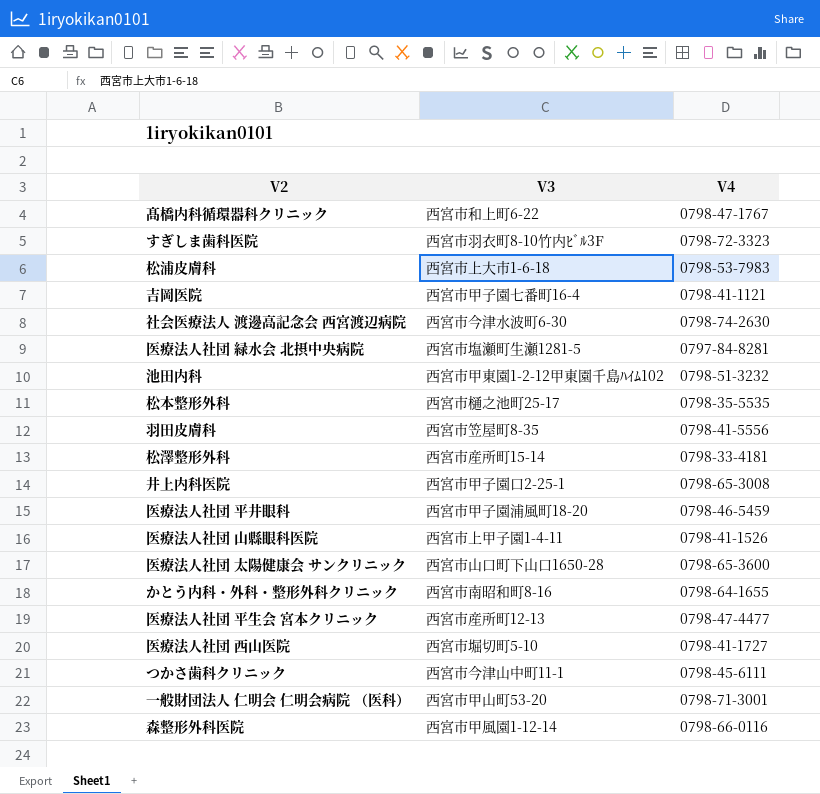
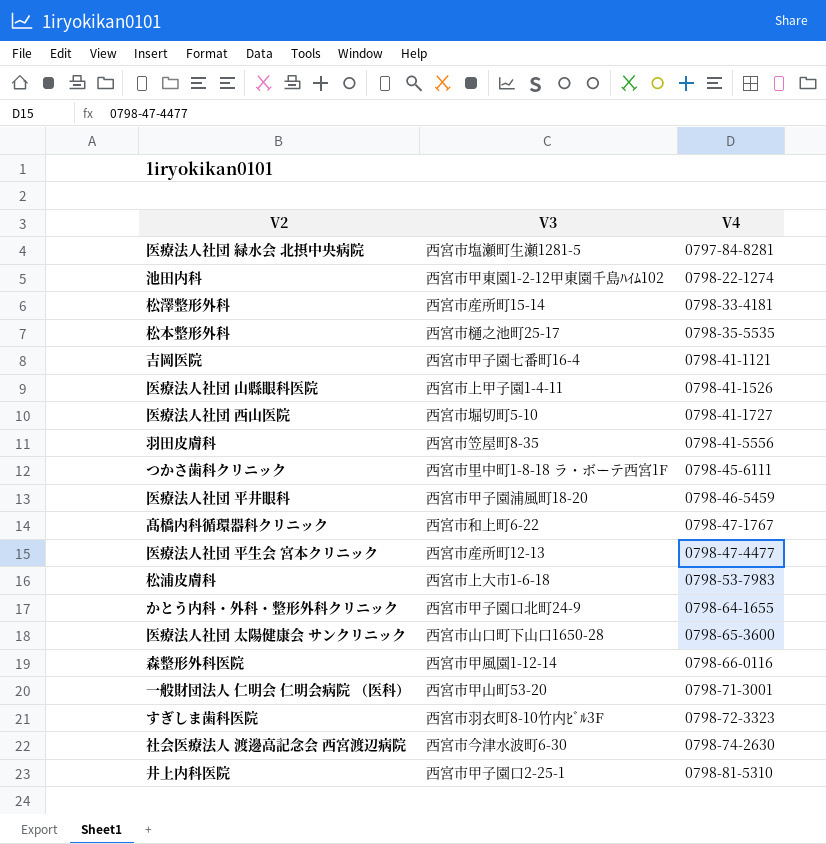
row order: none -> V4 ascending
池田内科 | V4: 0798-51-3232 -> 0798-22-1274
つかさ歯科クリニック | V3: 西宮市今津山中町11-1 -> 西宮市里中町1-8-18 ラ・ボーテ西宮1F
かとう内科・外科・整形外科クリニック | V3: 西宮市南昭和町8-16 -> 西宮市甲子園口北町24-9
井上内科医院 | V4: 0798-65-3008 -> 0798-81-5310

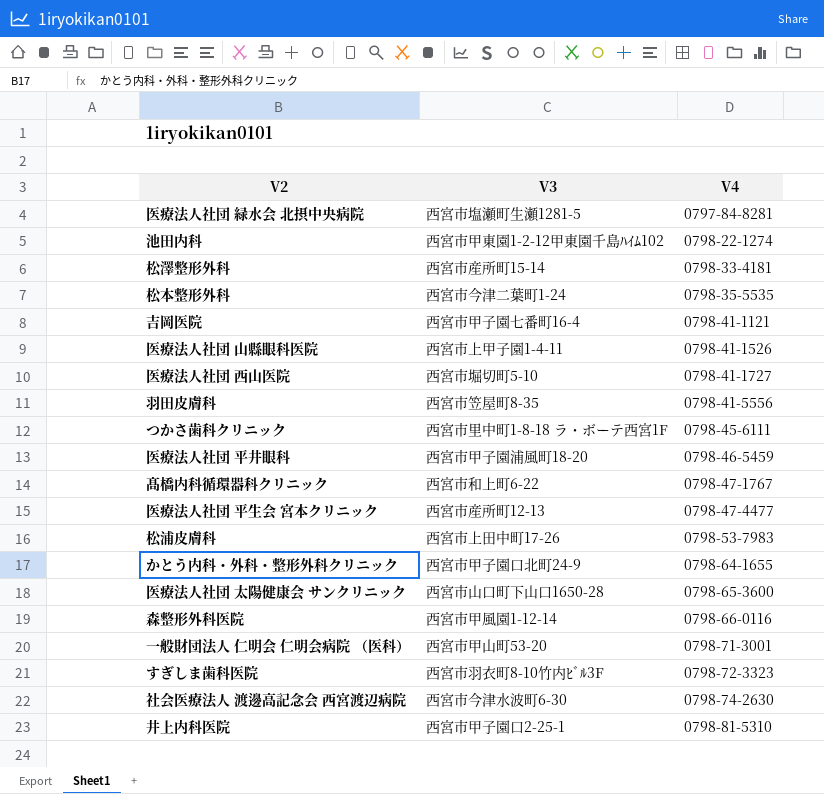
松本整形外科 | V3: 西宮市樋之池町25-17 -> 西宮市今津二葉町1-24
松浦皮膚科 | V3: 西宮市上大市1-6-18 -> 西宮市上田中町17-26

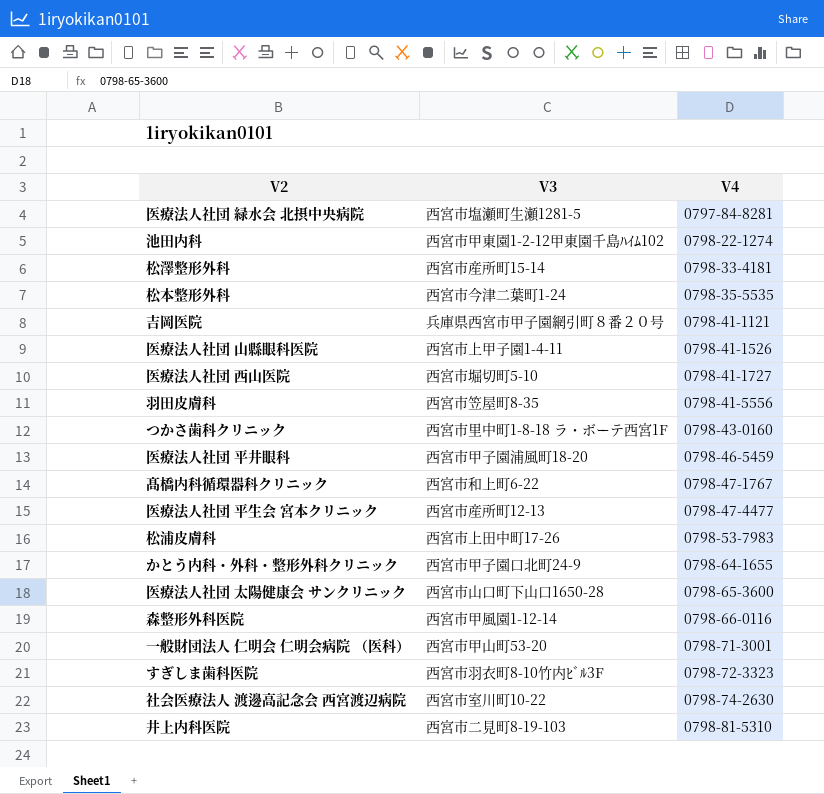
吉岡医院 | V3: 西宮市甲子園七番町16-4 -> 兵庫県西宮市甲子園網引町８番２０号
つかさ歯科クリニック | V4: 0798-45-6111 -> 0798-43-0160
社会医療法人 渡邊高記念会 西宮渡辺病院 | V3: 西宮市今津水波町6-30 -> 西宮市室川町10-22
井上内科医院 | V3: 西宮市甲子園口2-25-1 -> 西宮市二見町8-19-103

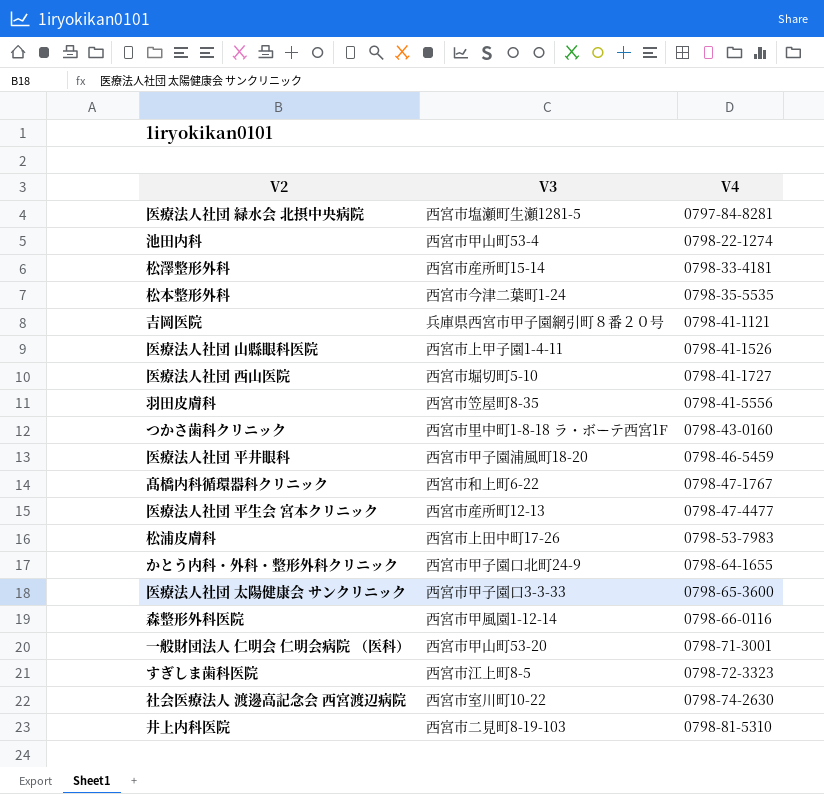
池田内科 | V3: 西宮市甲東園1-2-12甲東園千島ﾊｲﾑ102 -> 西宮市甲山町53-4
医療法人社団 太陽健康会 サンクリニック | V3: 西宮市山口町下山口1650-28 -> 西宮市甲子園口3-3-33
すぎしま歯科医院 | V3: 西宮市羽衣町8-10竹内ﾋﾞﾙ3F -> 西宮市江上町8-5

